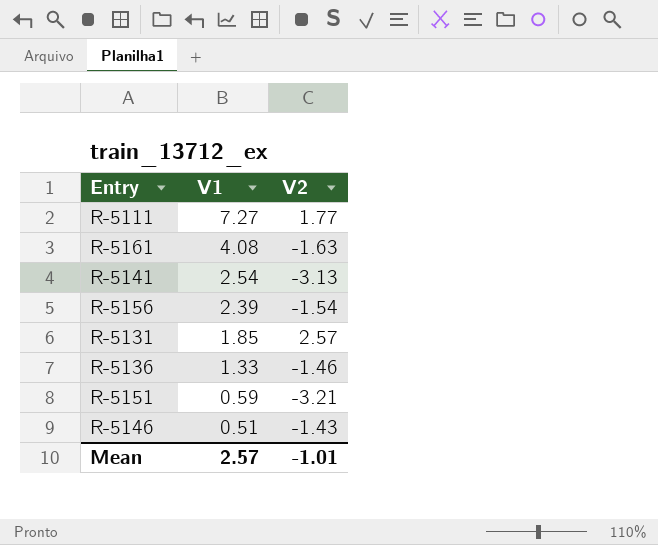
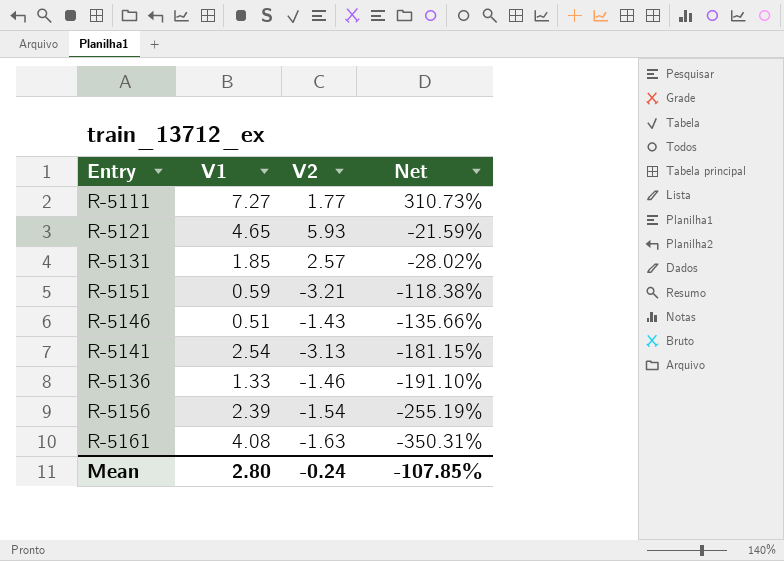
row order: V1 descending -> Net descending
column Net | formula: none -> ([V1] - [V2]) / [V2]
row R-5121: none -> 4.65 | 5.93 | -21.59%
Mean | V1: 2.57 -> 2.80
Mean | V2: -1.01 -> -0.24

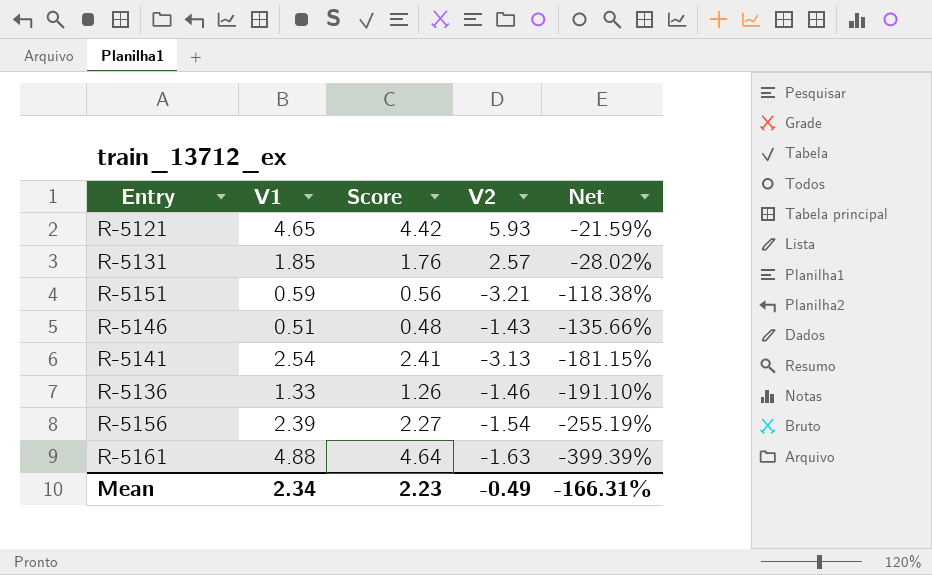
column Score | formula: none -> [V1] * 0.95
row R-5111: 7.27 | 1.77 | 310.73% -> none
R-5161 | V1: 4.08 -> 4.88
R-5161 | Net: -350.31% -> -399.39%
Mean | V1: 2.80 -> 2.34
Mean | V2: -0.24 -> -0.49
Mean | Net: -107.85% -> -166.31%

